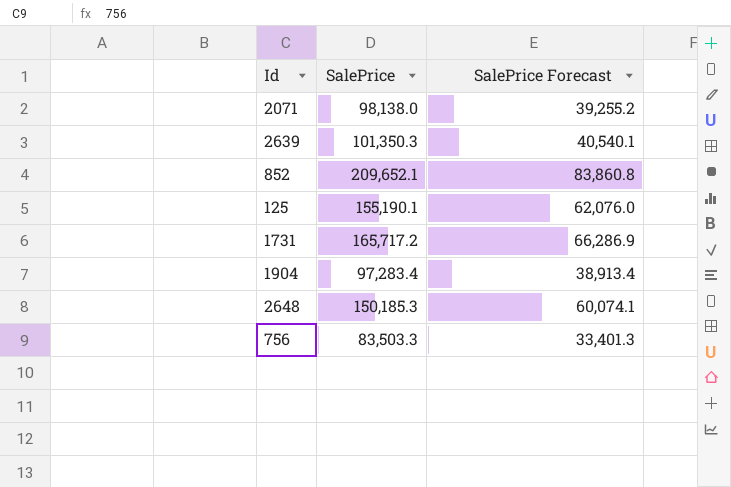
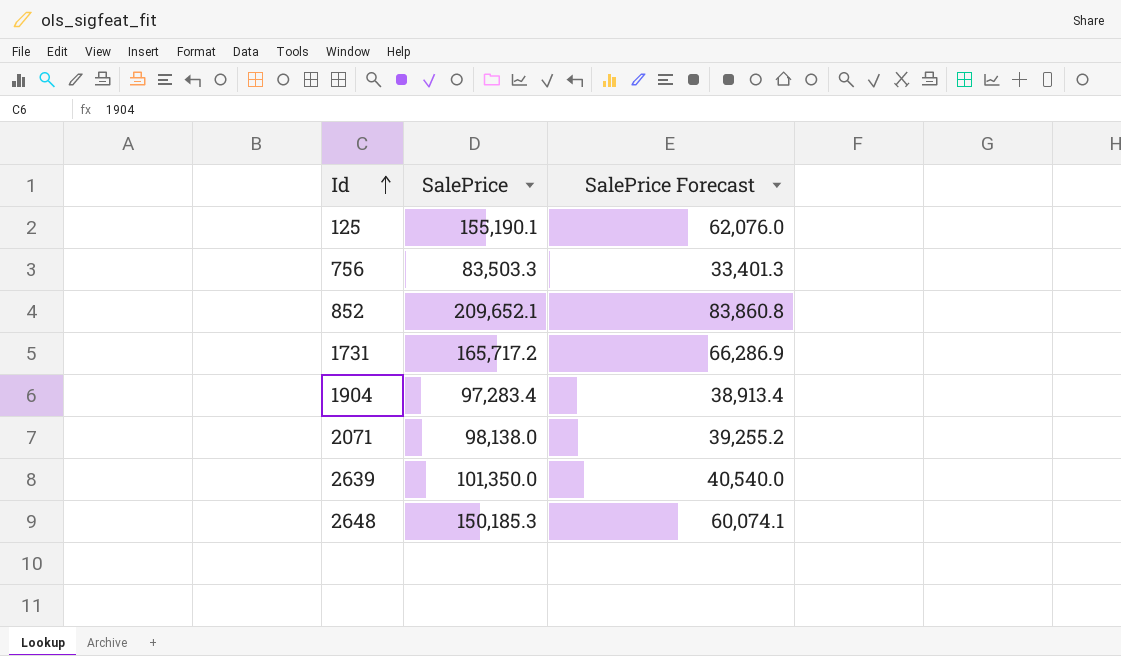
row order: none -> Id ascending
2639 | SalePrice: 101,350.3 -> 101,350.0
2639 | SalePrice Forecast: 40,540.1 -> 40,540.0

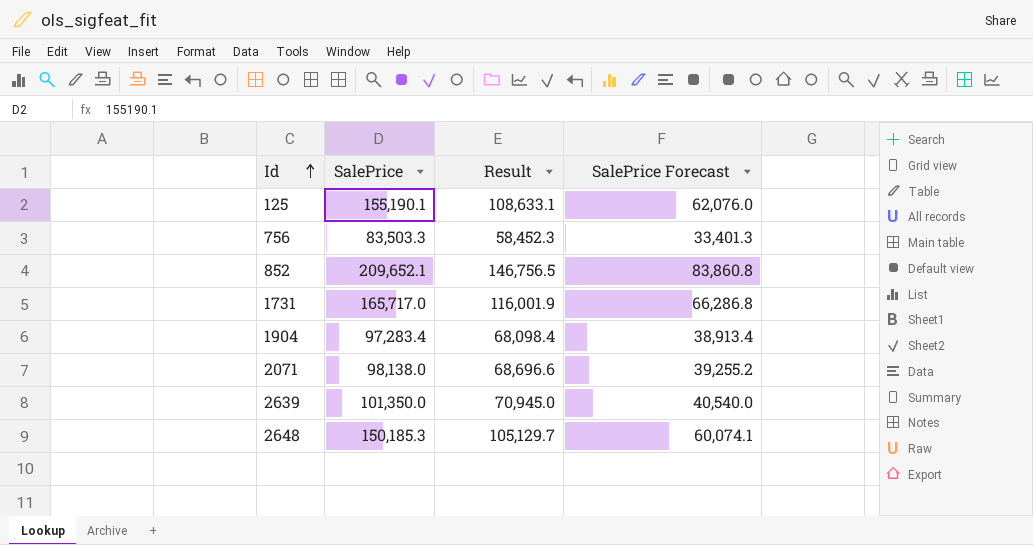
column Result | formula: none -> [SalePrice] * 0.7
1731 | SalePrice: 165,717.2 -> 165,717.0
1731 | SalePrice Forecast: 66,286.9 -> 66,286.8

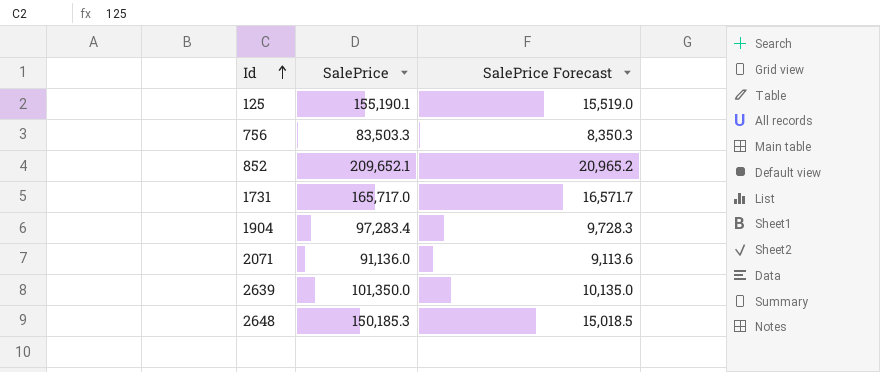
column Result | formula: [SalePrice] * 0.7 -> none
column SalePrice Forecast | formula: [SalePrice] * 0.4 -> [SalePrice] * 0.1
2071 | SalePrice: 98,138.0 -> 91,136.0

